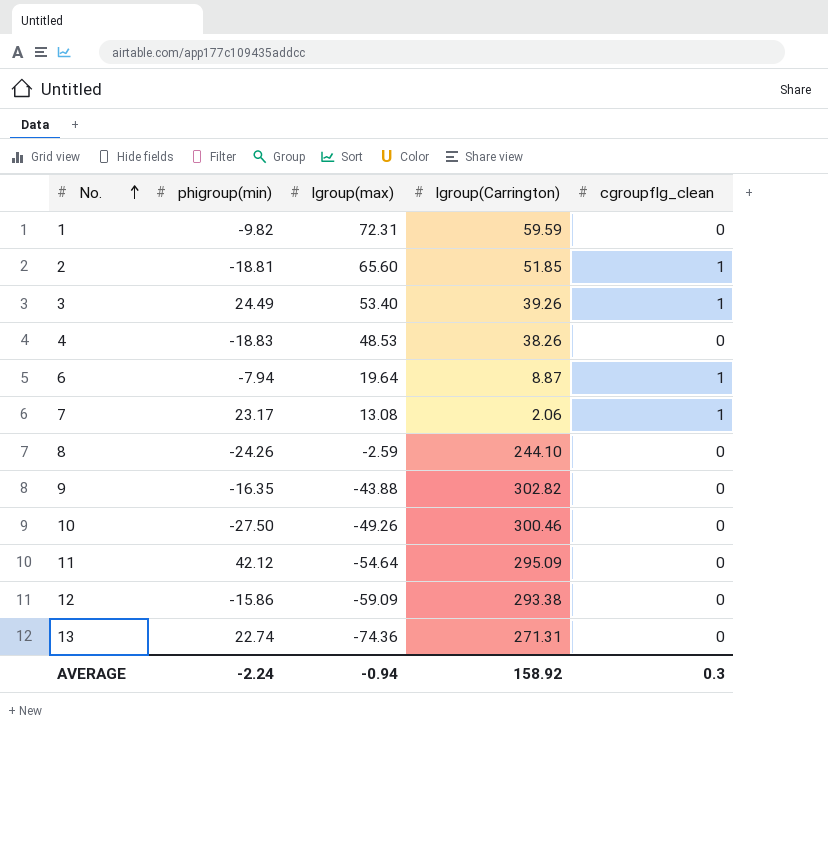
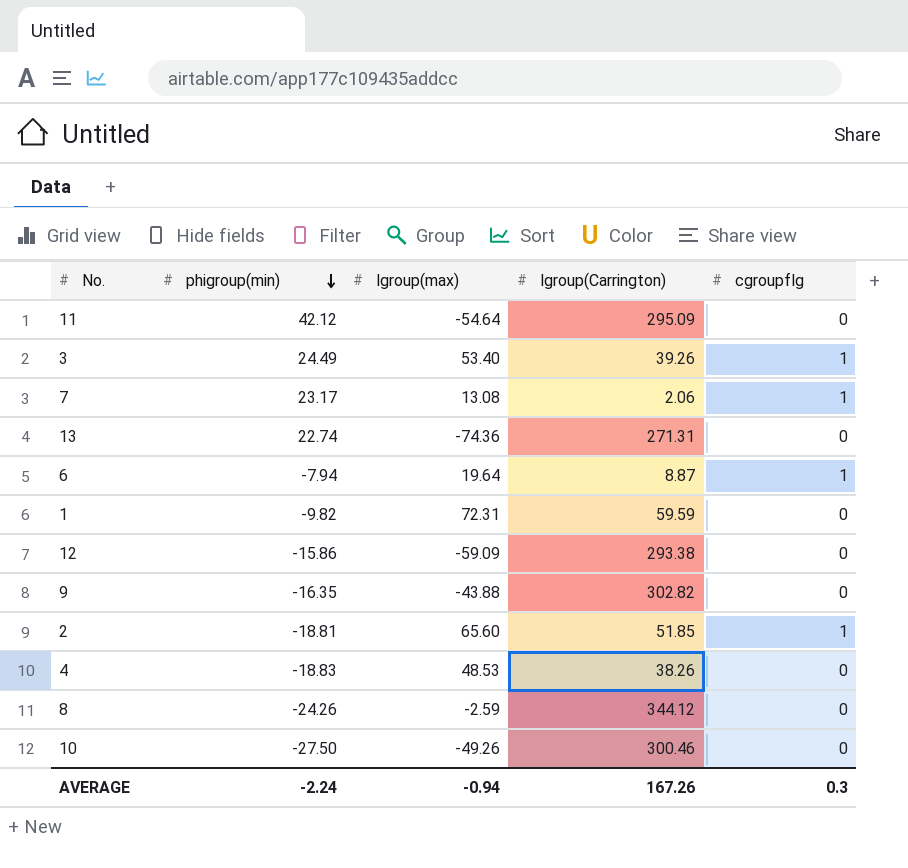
row order: No. ascending -> phigroup(min) descending
column name: cgroupflg_clean -> cgroupflg
8 | lgroup(Carrington): 244.10 -> 344.12
AVERAGE | lgroup(Carrington): 158.92 -> 167.26

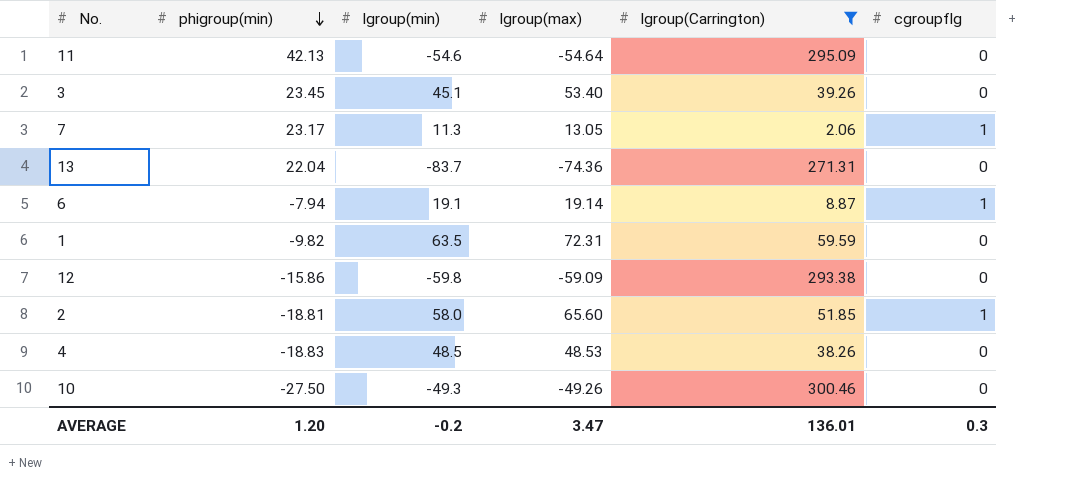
filter: none -> lgroup(Carrington) <= 300.46
column lgroup(min) | position: none -> 3
11 | phigroup(min): 42.12 -> 42.13
3 | phigroup(min): 24.49 -> 23.45
3 | cgroupflg: 1 -> 0
7 | lgroup(max): 13.08 -> 13.05
13 | phigroup(min): 22.74 -> 22.04
6 | lgroup(max): 19.64 -> 19.14
AVERAGE | phigroup(min): -2.24 -> 1.20
AVERAGE | lgroup(max): -0.94 -> 3.47
AVERAGE | lgroup(Carrington): 167.26 -> 136.01

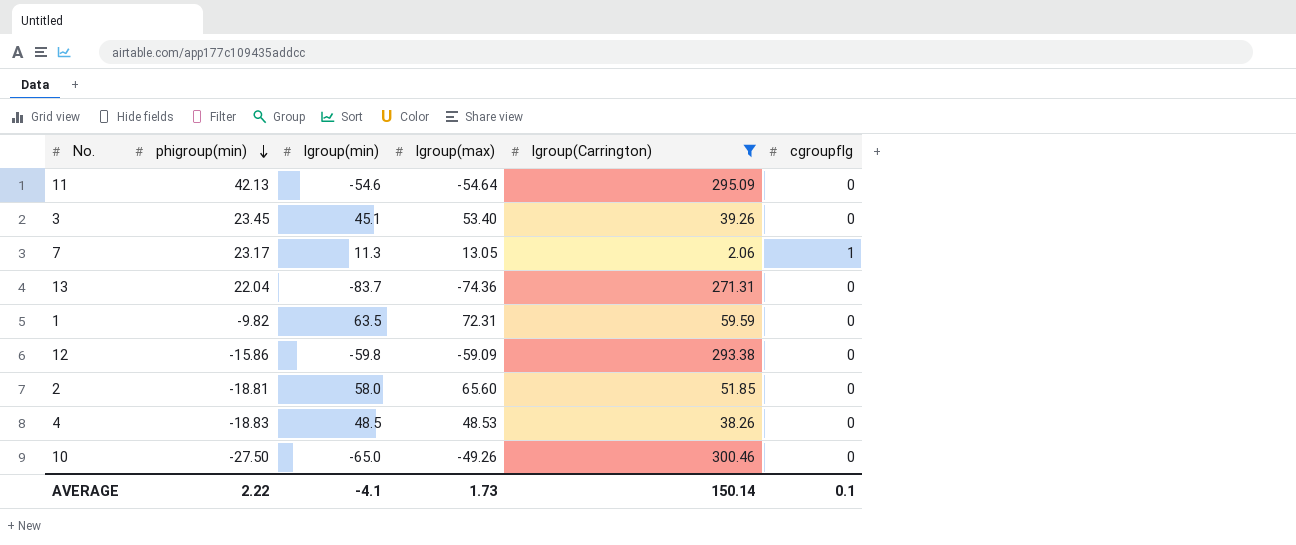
row 6: -7.94 | 19.1 | 19.14 | 8.87 | 1 -> none
2 | cgroupflg: 1 -> 0
10 | lgroup(min): -49.3 -> -65.0
AVERAGE | phigroup(min): 1.20 -> 2.22
AVERAGE | lgroup(min): -0.2 -> -4.1
AVERAGE | lgroup(max): 3.47 -> 1.73
AVERAGE | lgroup(Carrington): 136.01 -> 150.14
AVERAGE | cgroupflg: 0.3 -> 0.1

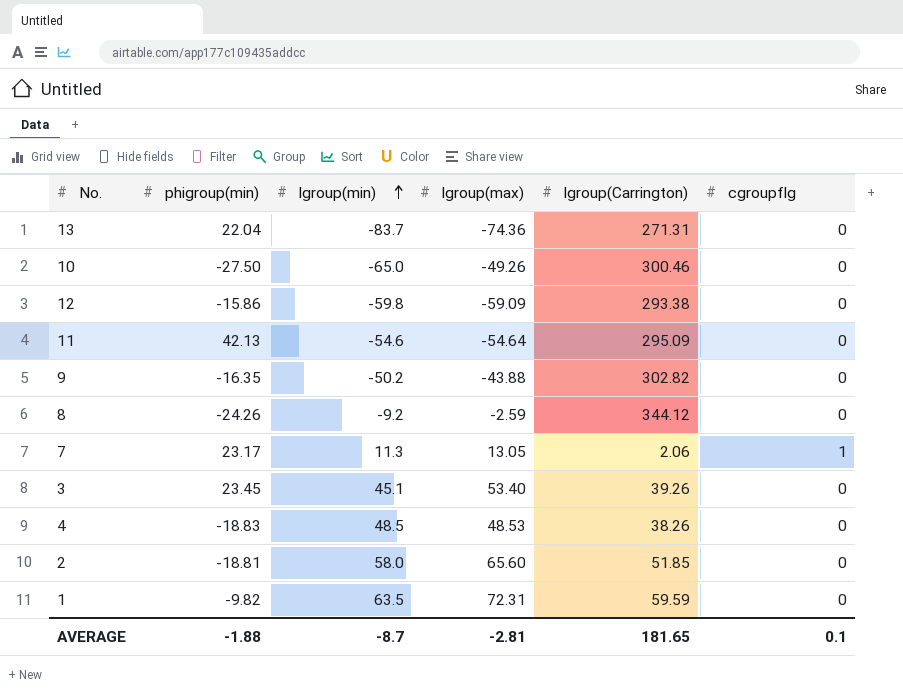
filter: lgroup(Carrington) <= 300.46 -> none
row order: phigroup(min) descending -> lgroup(min) ascending
AVERAGE | phigroup(min): 2.22 -> -1.88
AVERAGE | lgroup(min): -4.1 -> -8.7
AVERAGE | lgroup(max): 1.73 -> -2.81
AVERAGE | lgroup(Carrington): 150.14 -> 181.65

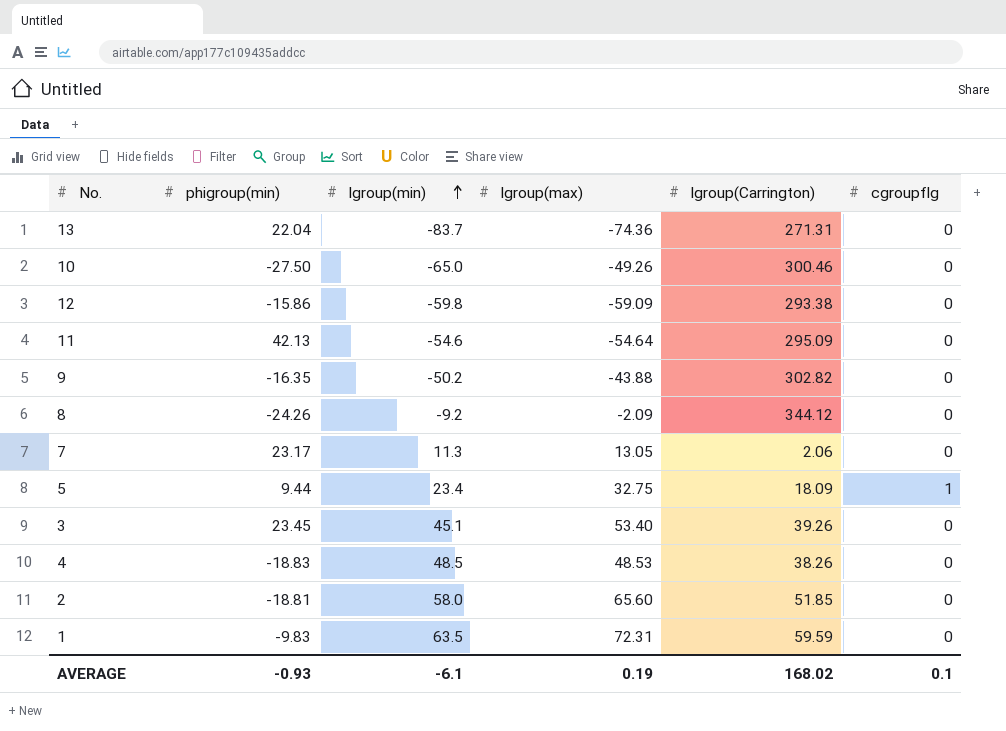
8 | lgroup(max): -2.59 -> -2.09
7 | cgroupflg: 1 -> 0
row 5: none -> 9.44 | 23.4 | 32.75 | 18.09 | 1
1 | phigroup(min): -9.82 -> -9.83
AVERAGE | phigroup(min): -1.88 -> -0.93
AVERAGE | lgroup(min): -8.7 -> -6.1
AVERAGE | lgroup(max): -2.81 -> 0.19
AVERAGE | lgroup(Carrington): 181.65 -> 168.02

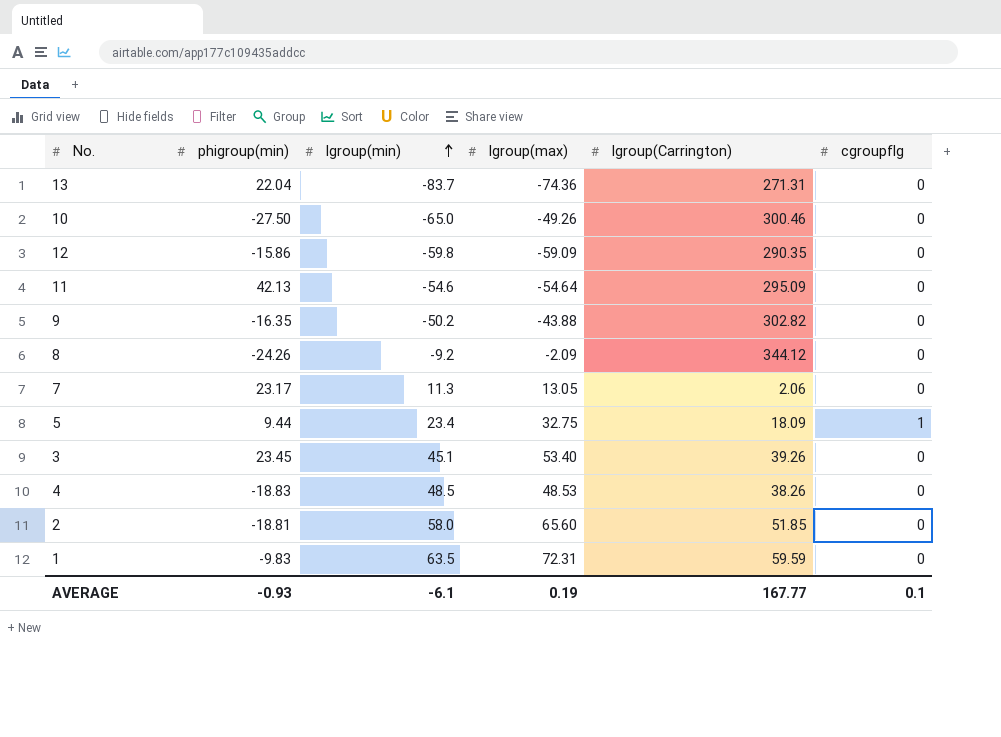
12 | lgroup(Carrington): 293.38 -> 290.35
AVERAGE | lgroup(Carrington): 168.02 -> 167.77

